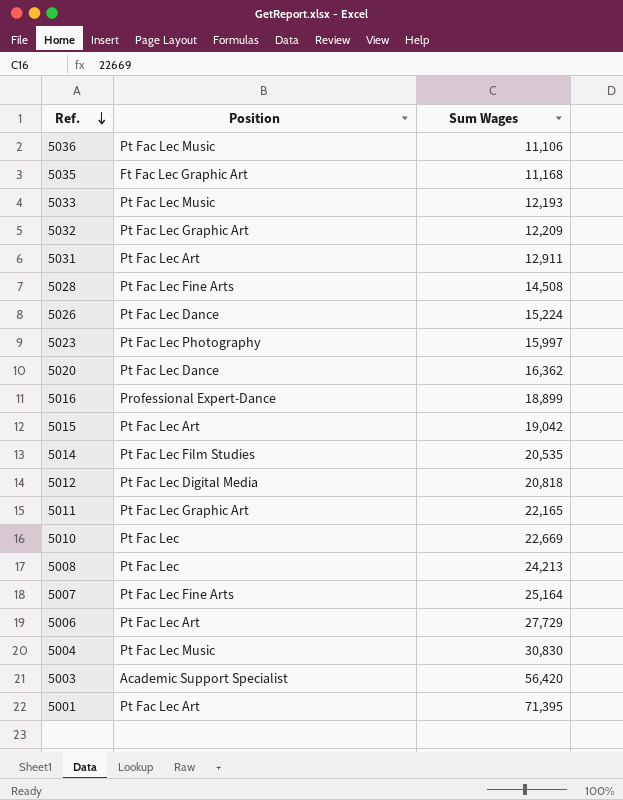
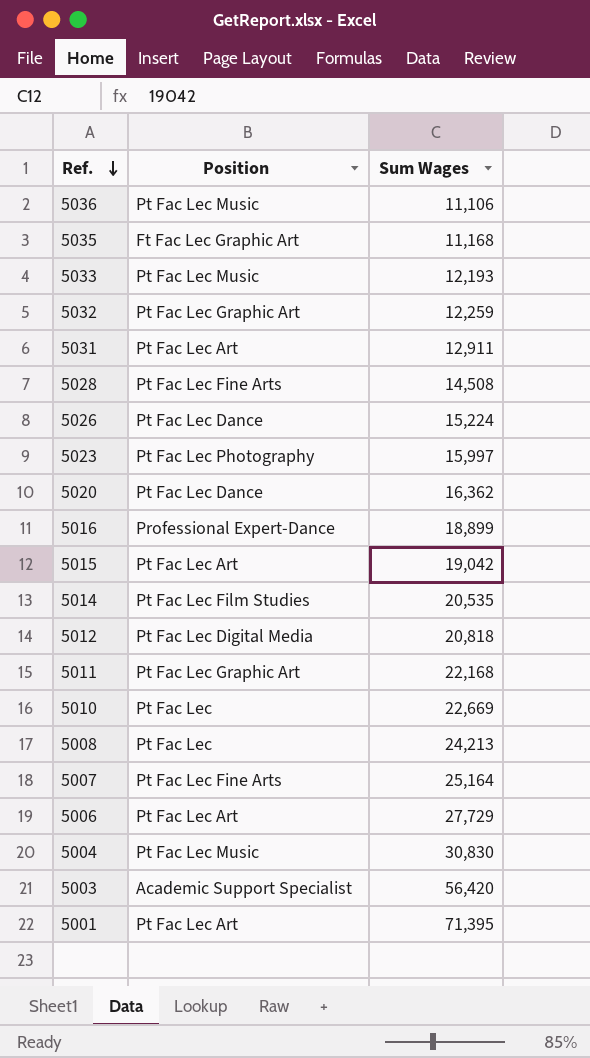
5032 | Sum Wages: 12,209 -> 12,259
5011 | Sum Wages: 22,165 -> 22,168

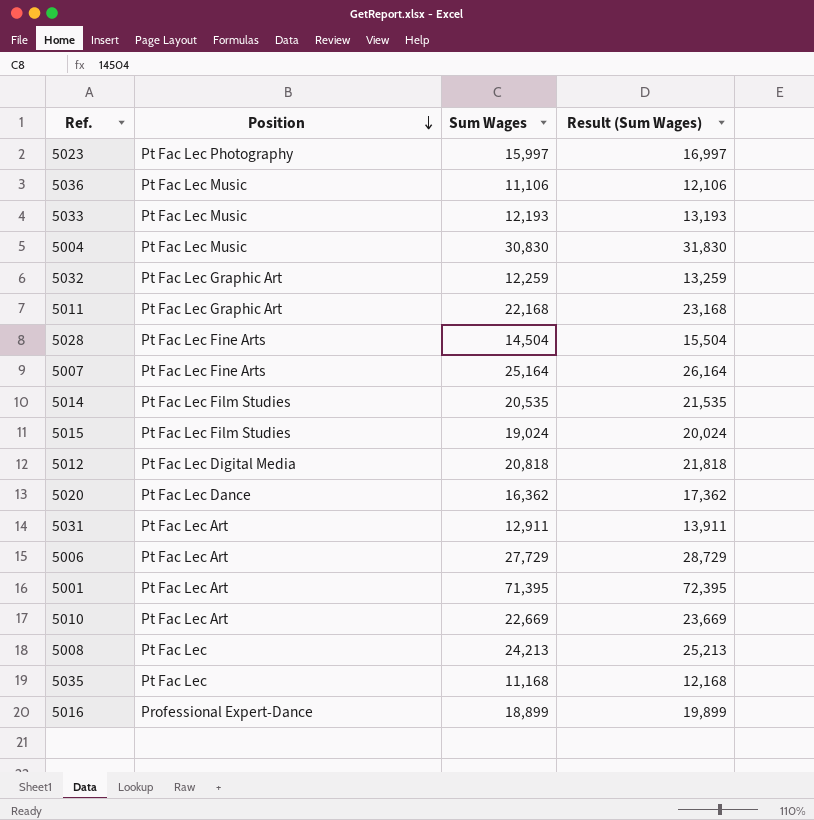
row order: Ref. descending -> Position descending
column Result (Sum Wages) | formula: none -> [Sum Wages] + 1000
row 5026: Pt Fac Lec Dance | 15,224 -> none
row 5003: Academic Support Specialist | 56,420 -> none
5028 | Sum Wages: 14,508 -> 14,504
5015 | Position: Pt Fac Lec Art -> Pt Fac Lec Film Studies
5015 | Sum Wages: 19,042 -> 19,024
5010 | Position: Pt Fac Lec -> Pt Fac Lec Art
5035 | Position: Ft Fac Lec Graphic Art -> Pt Fac Lec

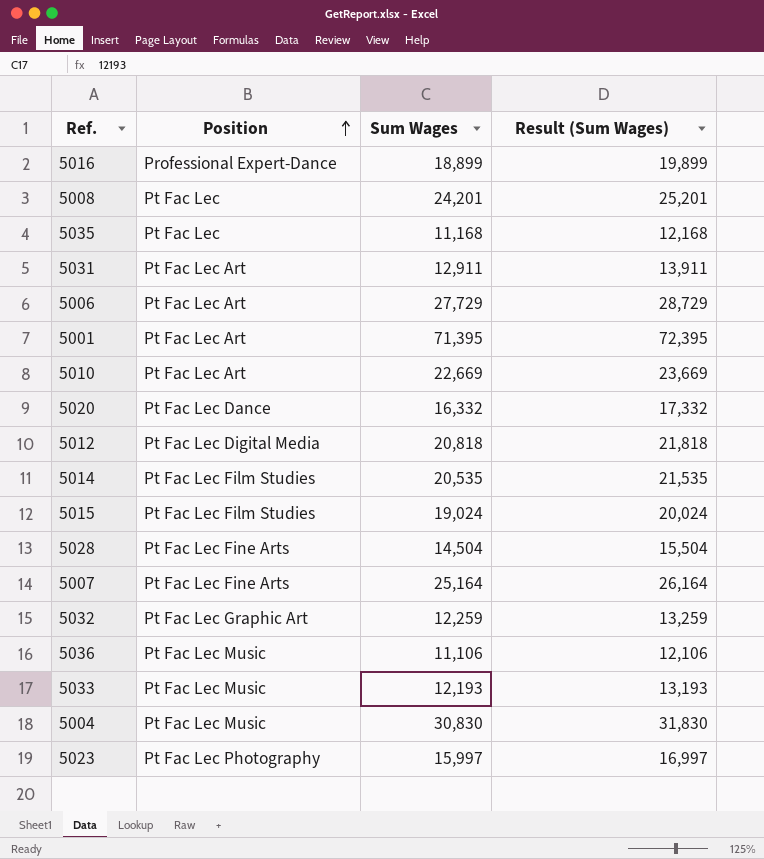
row order: Position descending -> Position ascending
row 5011: Pt Fac Lec Graphic Art | 22,168 | 23,168 -> none
5008 | Sum Wages: 24,213 -> 24,201
5008 | Result (Sum Wages): 25,213 -> 25,201
5020 | Sum Wages: 16,362 -> 16,332
5020 | Result (Sum Wages): 17,362 -> 17,332

